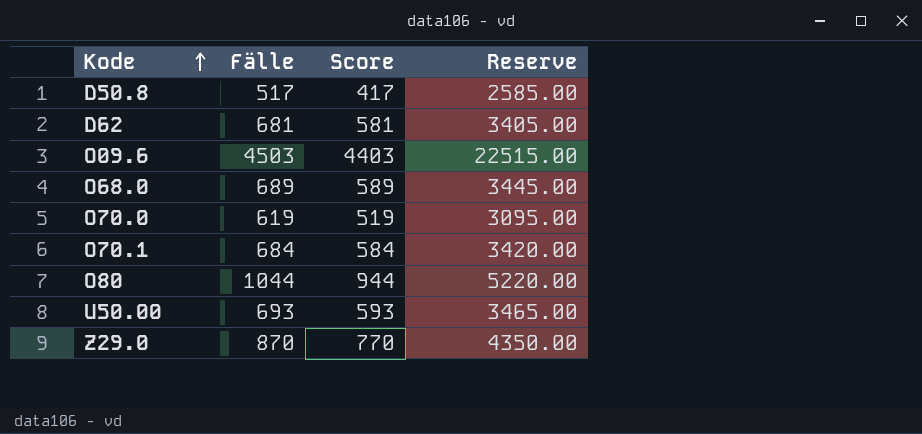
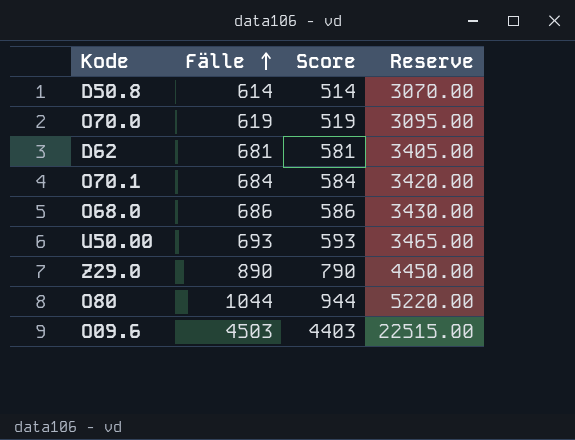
row order: Kode ascending -> Fälle ascending
D50.8 | Fälle: 517 -> 614
D50.8 | Score: 417 -> 514
D50.8 | Reserve: 2585.00 -> 3070.00
O68.0 | Fälle: 689 -> 686
O68.0 | Score: 589 -> 586
O68.0 | Reserve: 3445.00 -> 3430.00
Z29.0 | Fälle: 870 -> 890
Z29.0 | Score: 770 -> 790
Z29.0 | Reserve: 4350.00 -> 4450.00

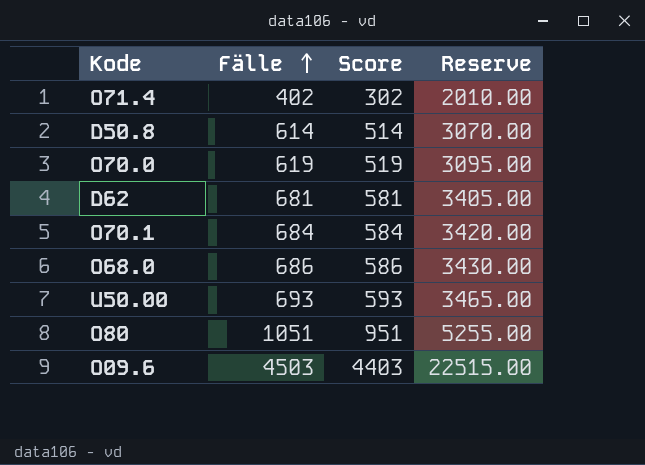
row Z29.0: 890 | 790 | 4450.00 -> none
row O71.4: none -> 402 | 302 | 2010.00
O80 | Fälle: 1044 -> 1051
O80 | Score: 944 -> 951
O80 | Reserve: 5220.00 -> 5255.00

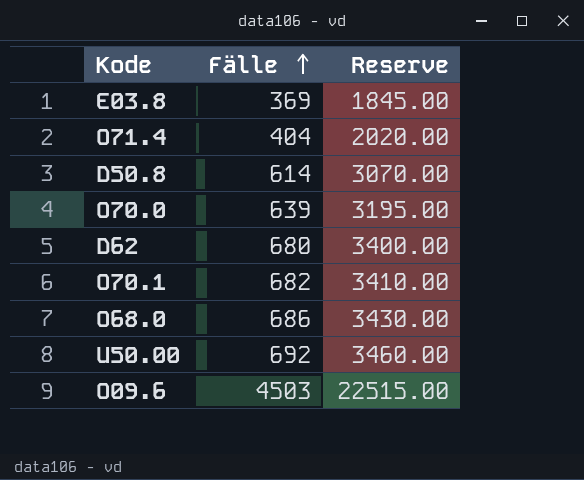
column Score | formula: [Fälle] - 100 -> none
row O80: 1051 | 951 | 5255.00 -> none
row E03.8: none -> 369 | 1845.00
O71.4 | Fälle: 402 -> 404
O71.4 | Reserve: 2010.00 -> 2020.00
O70.0 | Fälle: 619 -> 639
O70.0 | Reserve: 3095.00 -> 3195.00
D62 | Fälle: 681 -> 680
D62 | Reserve: 3405.00 -> 3400.00
O70.1 | Fälle: 684 -> 682
O70.1 | Reserve: 3420.00 -> 3410.00
U50.00 | Fälle: 693 -> 692
U50.00 | Reserve: 3465.00 -> 3460.00

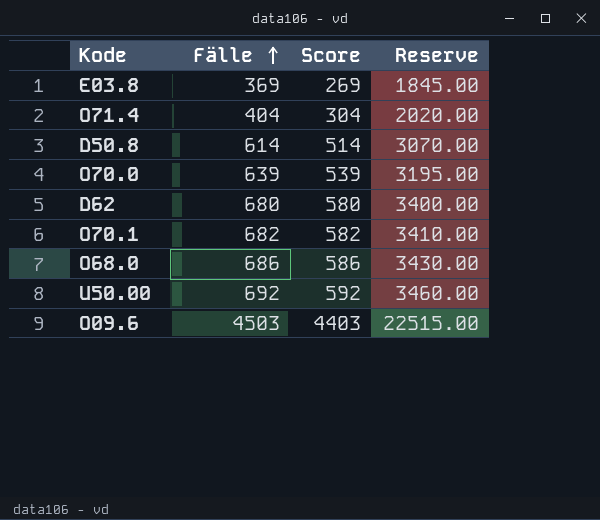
column Score | formula: none -> [Fälle] - 100

